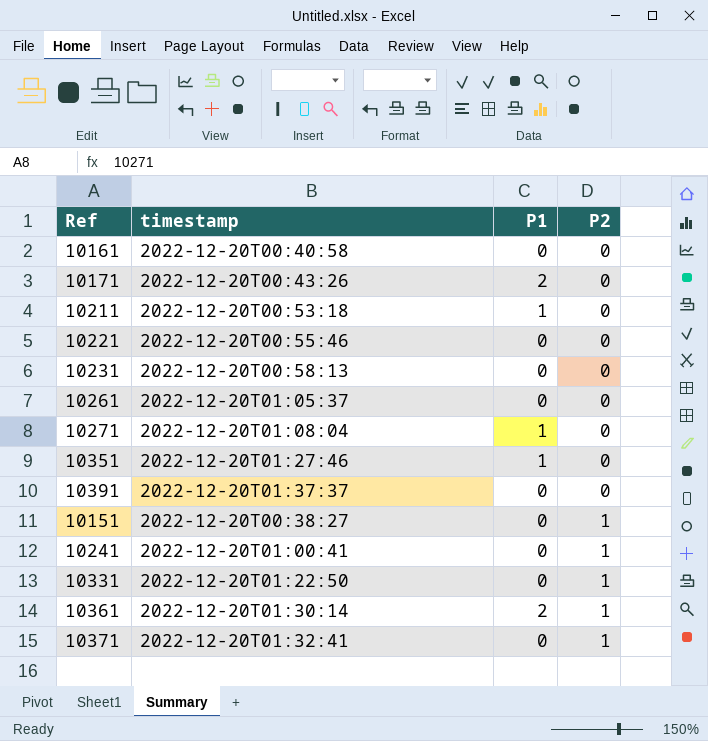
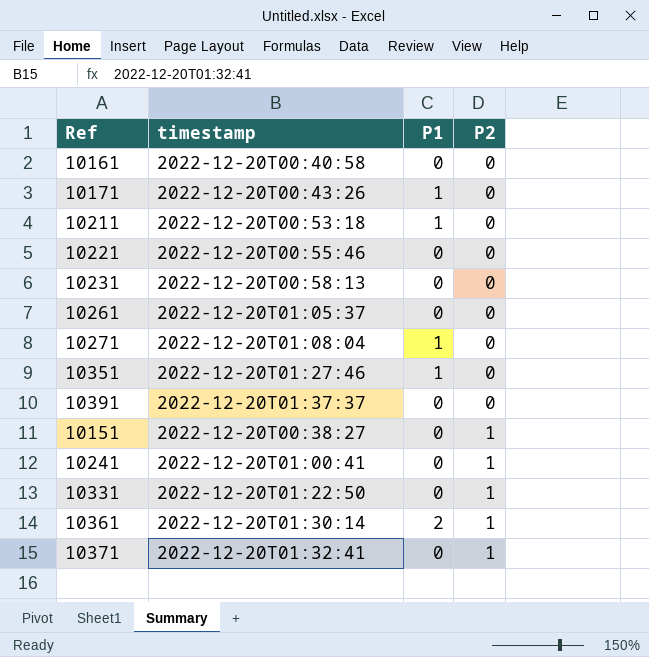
10171 | P1: 2 -> 1

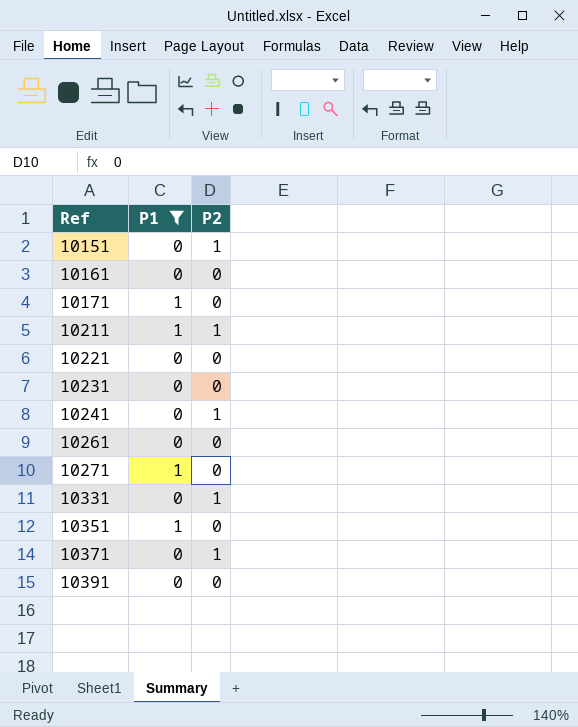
filter: none -> P1 != 2
row order: P2 ascending -> Ref ascending
column timestamp | position: 2 -> none
10211 | P2: 0 -> 1

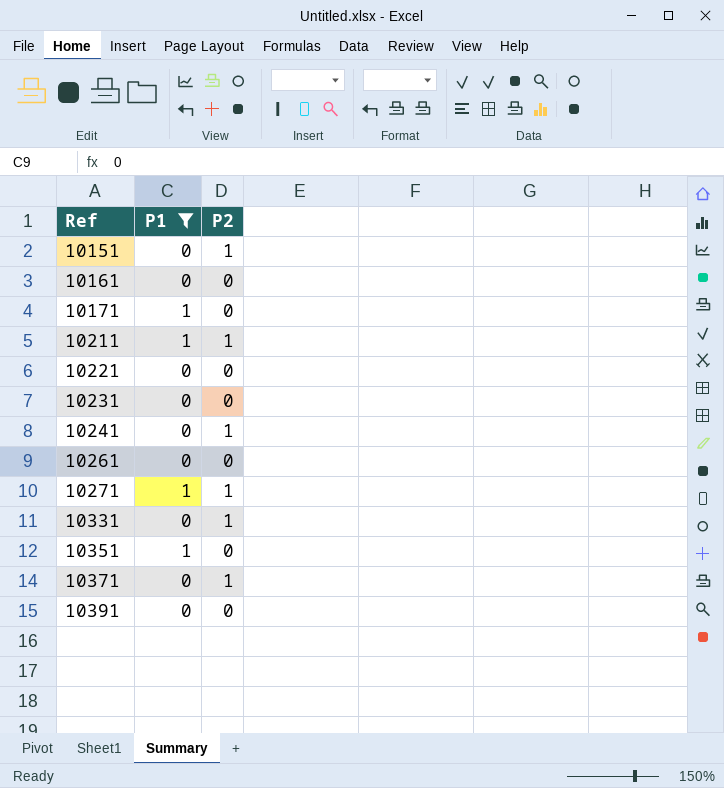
10271 | P2: 0 -> 1

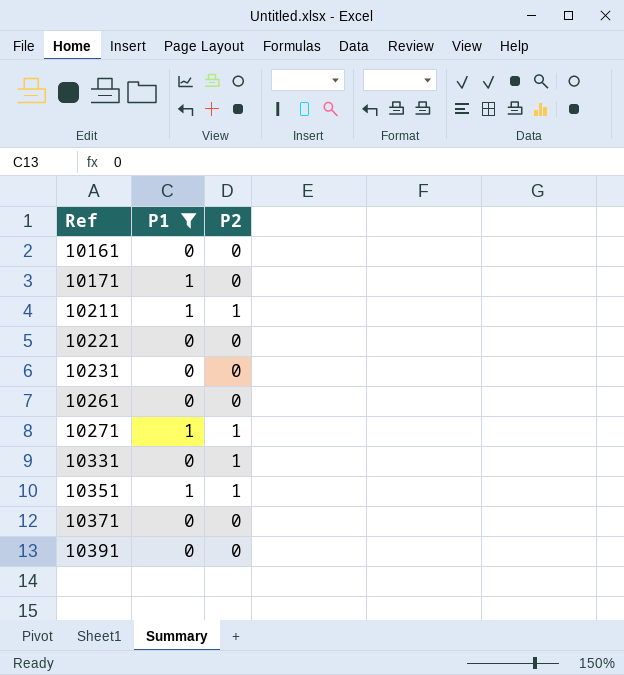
row 10151: 0 | 1 -> none
row 10241: 0 | 1 -> none
10351 | P2: 0 -> 1
10371 | P2: 1 -> 0

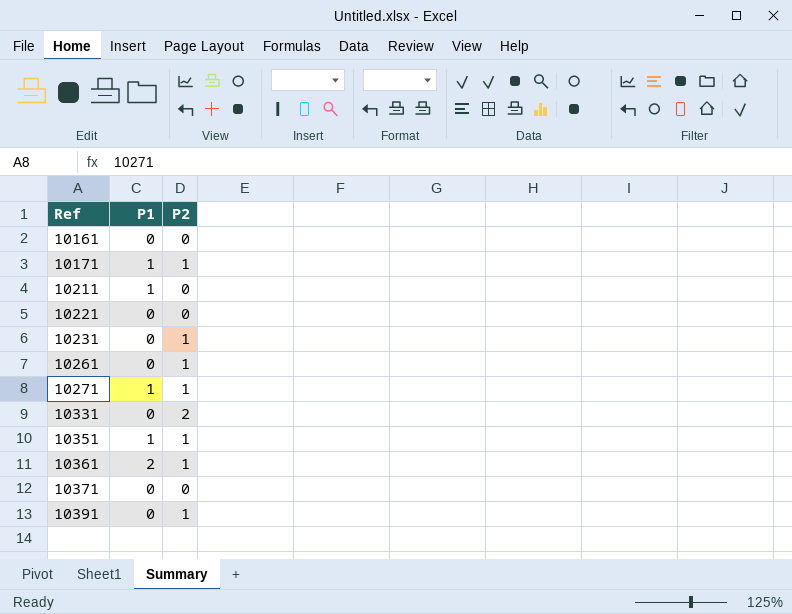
filter: P1 != 2 -> none
10171 | P2: 0 -> 1
10211 | P2: 1 -> 0
10231 | P2: 0 -> 1
10261 | P2: 0 -> 1
10331 | P2: 1 -> 2
10391 | P2: 0 -> 1

